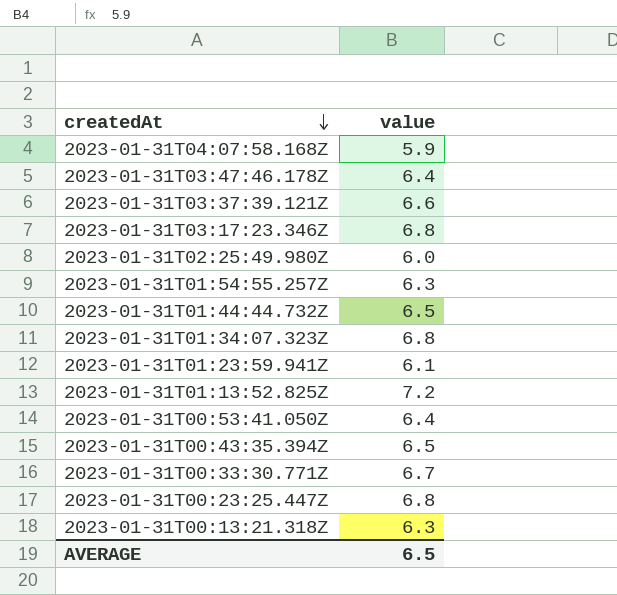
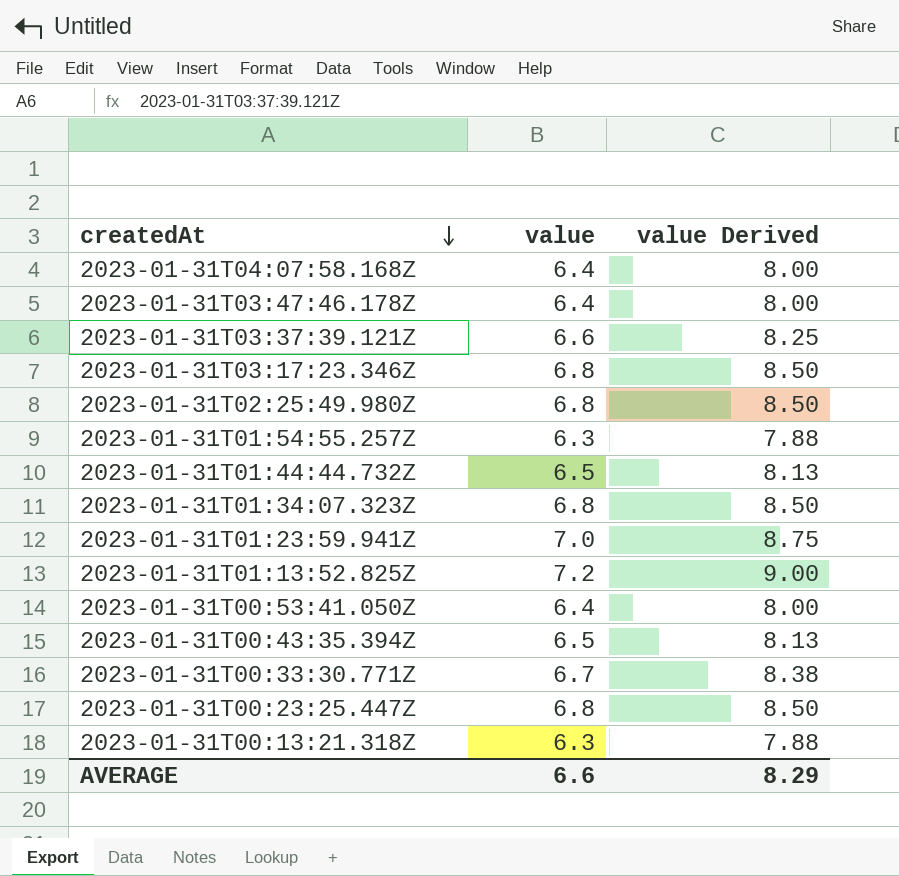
column value Derived | formula: none -> [value] * 1.25
2023-01-31T04:07:58.168Z | value: 5.9 -> 6.4
2023-01-31T02:25:49.980Z | value: 6.0 -> 6.8
2023-01-31T01:23:59.941Z | value: 6.1 -> 7.0
AVERAGE | value: 6.5 -> 6.6

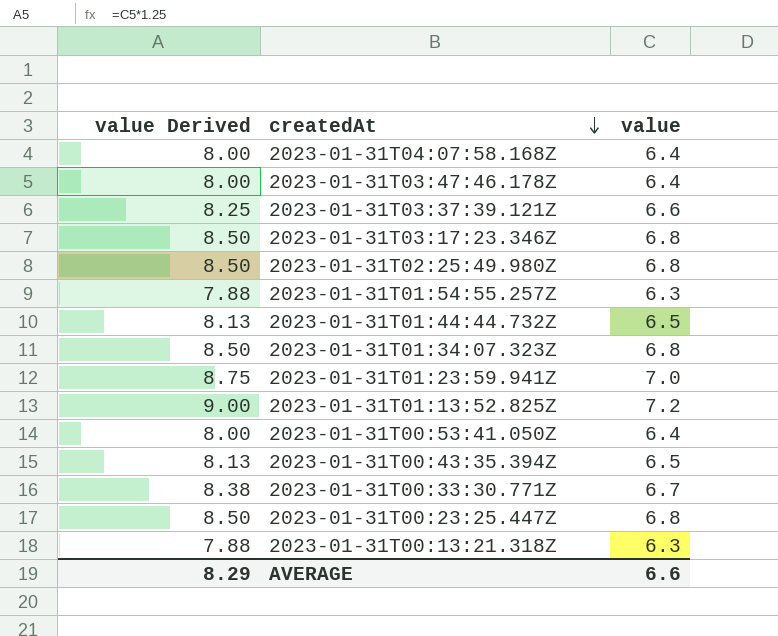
column value Derived | position: 3 -> 1

